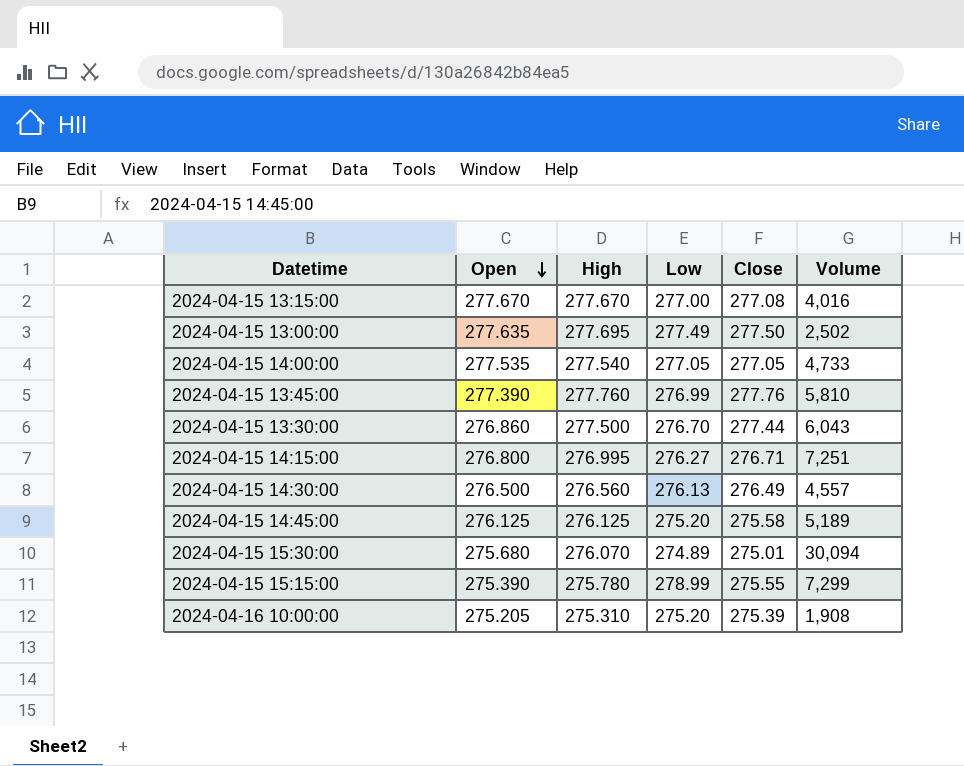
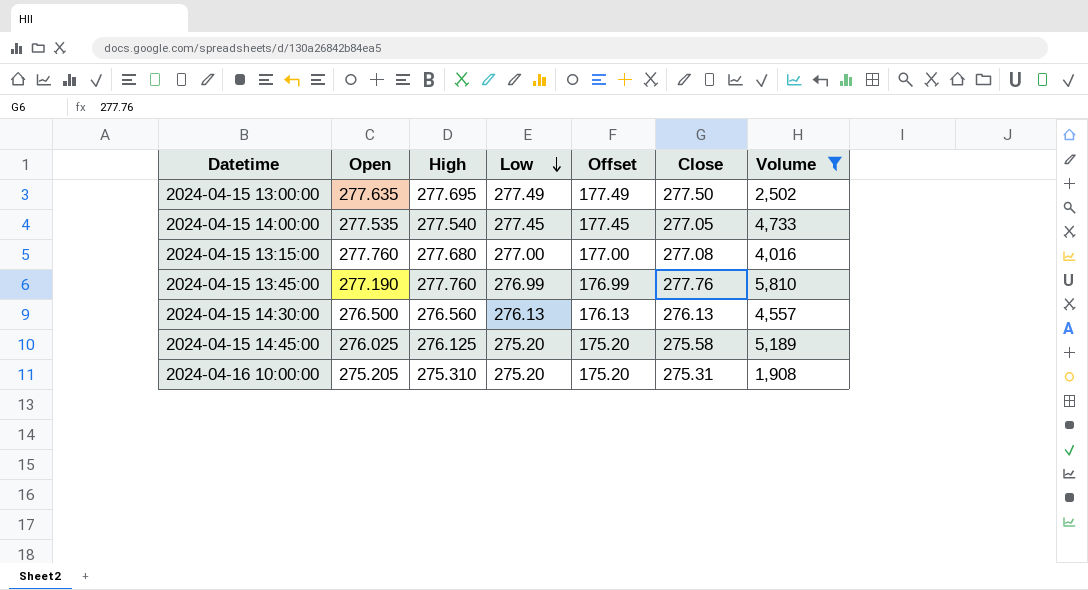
filter: none -> Volume <= 5,810
row order: Open descending -> Low descending
column Offset | formula: none -> [Low] - 100
2024-04-15 14:00:00 | Low: 277.05 -> 277.45
2024-04-15 13:15:00 | Open: 277.670 -> 277.760
2024-04-15 13:15:00 | High: 277.670 -> 277.680
2024-04-15 13:45:00 | Open: 277.390 -> 277.190
2024-04-15 14:30:00 | Close: 276.49 -> 276.13
2024-04-15 14:45:00 | Open: 276.125 -> 276.025
2024-04-16 10:00:00 | Close: 275.39 -> 275.31

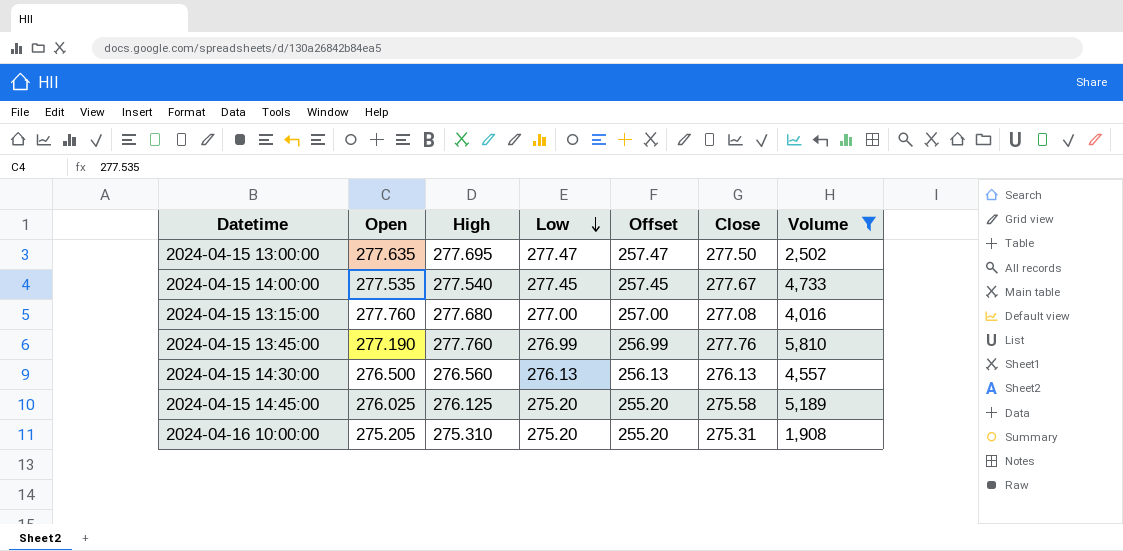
column Offset | formula: [Low] - 100 -> [Low] - 20
2024-04-15 13:00:00 | Low: 277.49 -> 277.47
2024-04-15 14:00:00 | Close: 277.05 -> 277.67

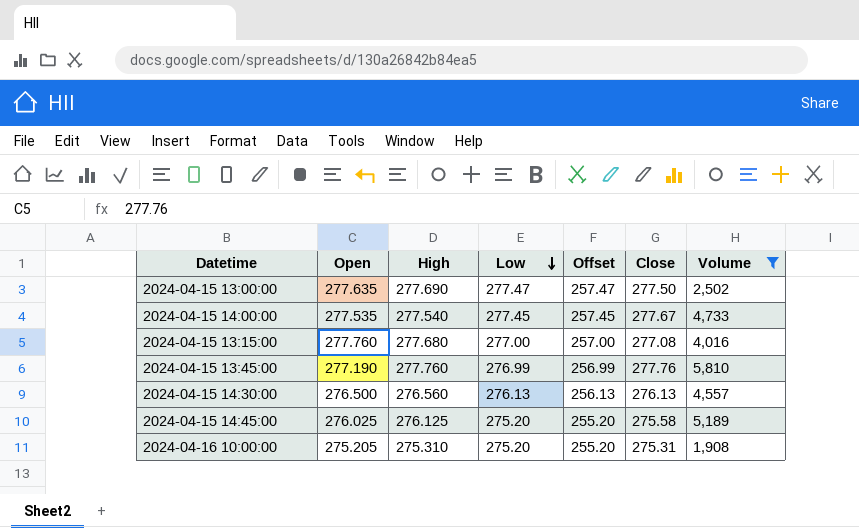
2024-04-15 13:00:00 | High: 277.695 -> 277.690

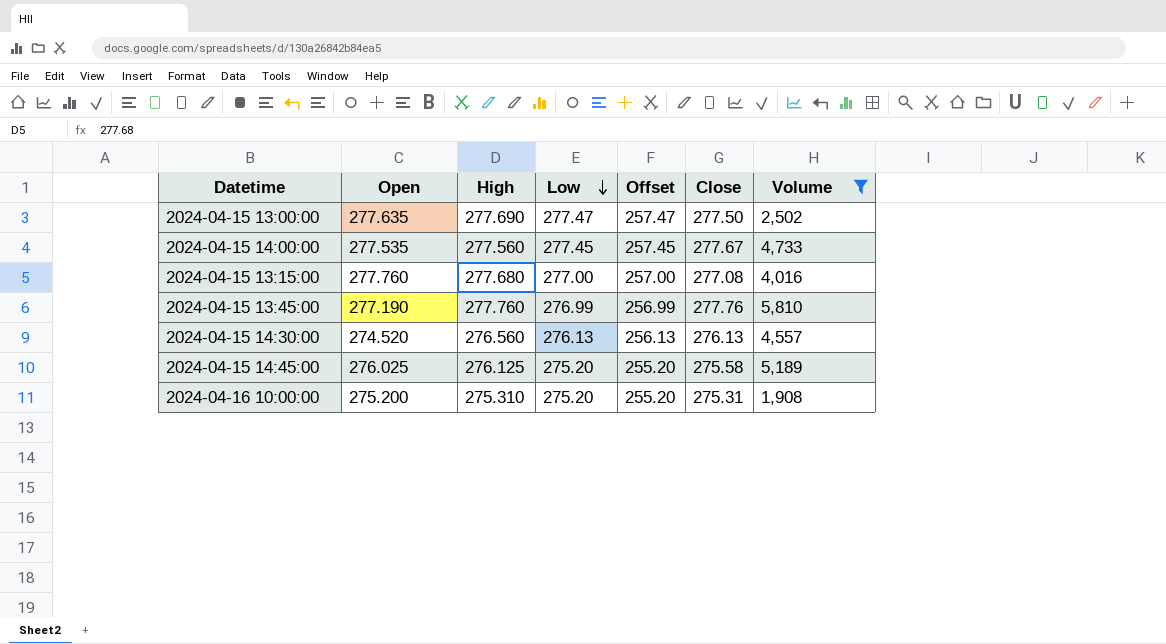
2024-04-15 14:00:00 | High: 277.540 -> 277.560
2024-04-15 14:30:00 | Open: 276.500 -> 274.520
2024-04-16 10:00:00 | Open: 275.205 -> 275.200

